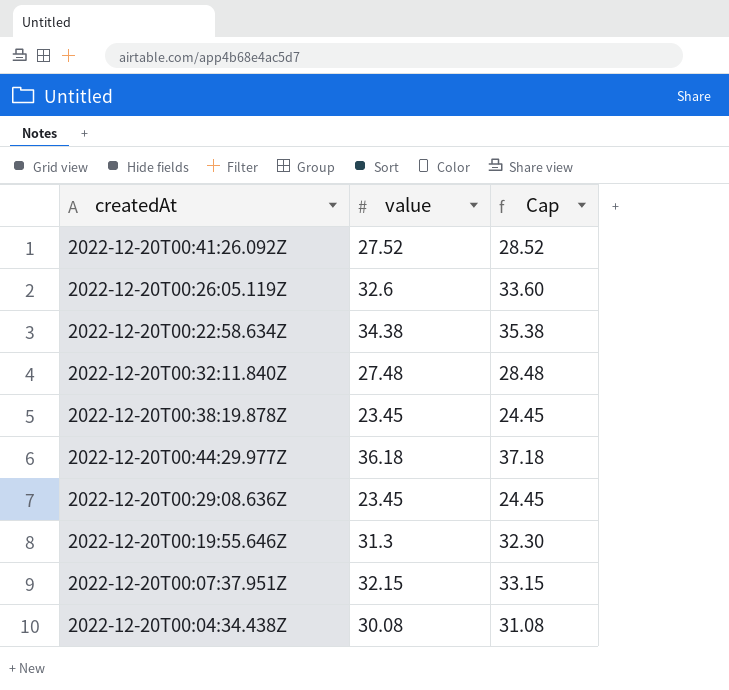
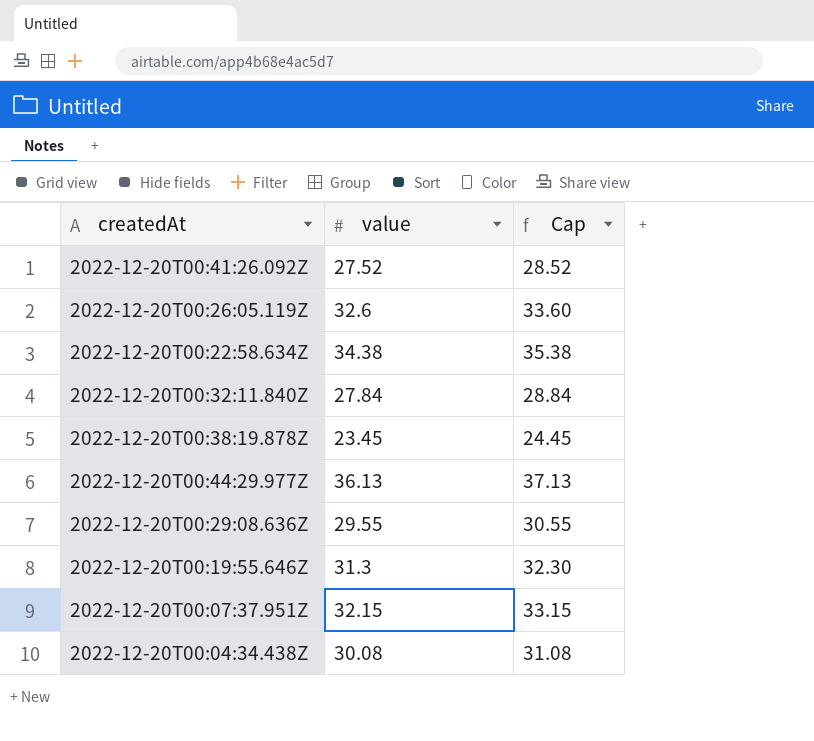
2022-12-20T00:32:11.840Z | value: 27.48 -> 27.84
2022-12-20T00:32:11.840Z | Cap: 28.48 -> 28.84
2022-12-20T00:44:29.977Z | value: 36.18 -> 36.13
2022-12-20T00:44:29.977Z | Cap: 37.18 -> 37.13
2022-12-20T00:29:08.636Z | value: 23.45 -> 29.55
2022-12-20T00:29:08.636Z | Cap: 24.45 -> 30.55

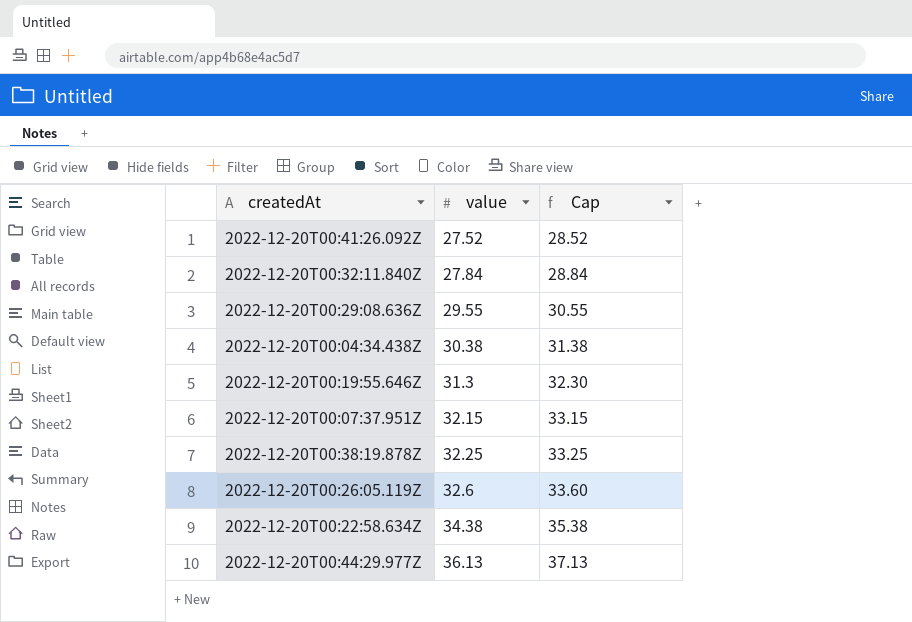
row order: none -> value ascending
2022-12-20T00:04:34.438Z | value: 30.08 -> 30.38
2022-12-20T00:04:34.438Z | Cap: 31.08 -> 31.38
2022-12-20T00:38:19.878Z | value: 23.45 -> 32.25
2022-12-20T00:38:19.878Z | Cap: 24.45 -> 33.25

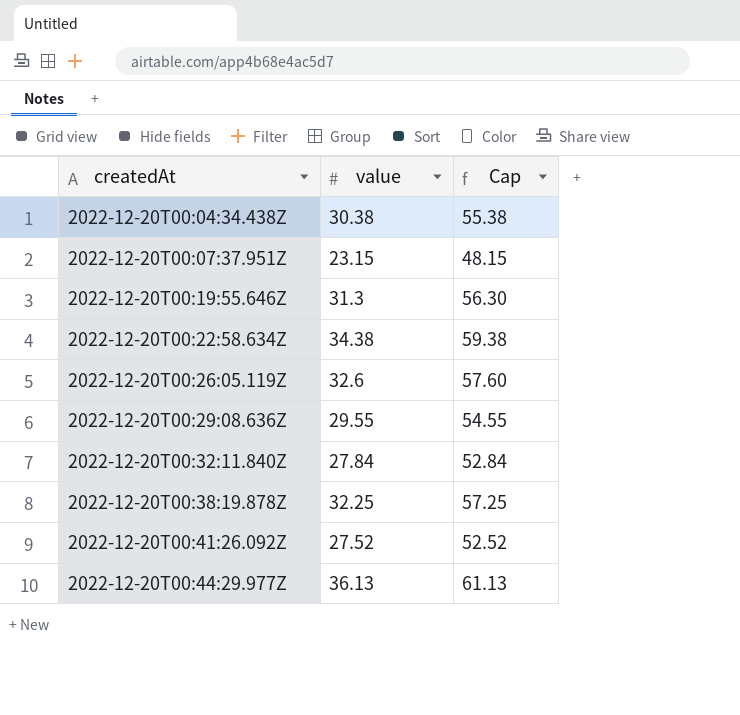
row order: value ascending -> createdAt ascending
column Cap | formula: [value] + 1 -> [value] + 25
2022-12-20T00:07:37.951Z | value: 32.15 -> 23.15

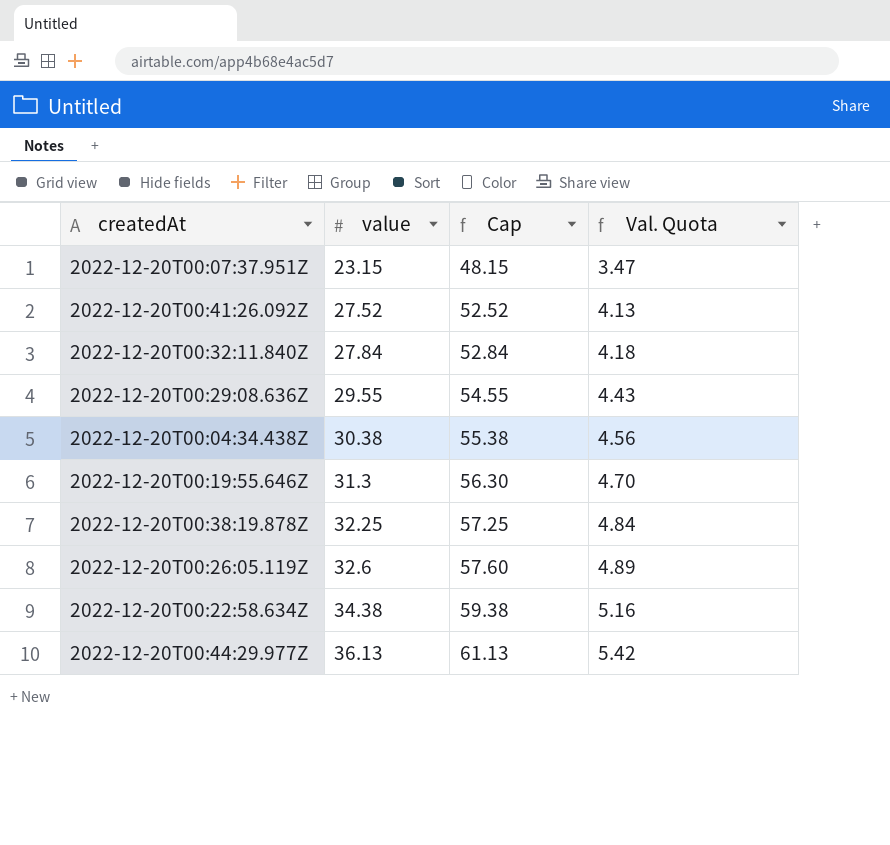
row order: createdAt ascending -> value ascending
column Val. Quota | formula: none -> [value] * 0.15

